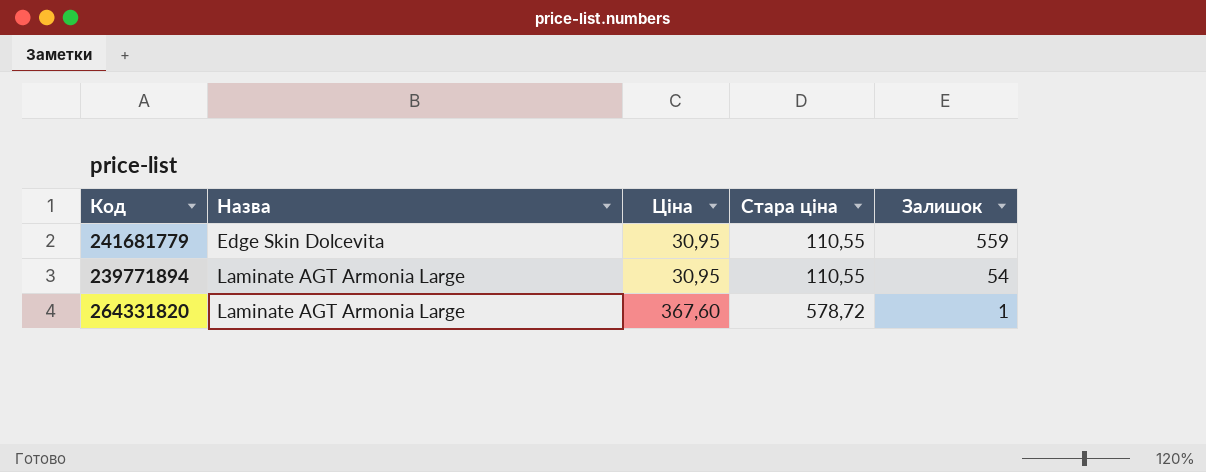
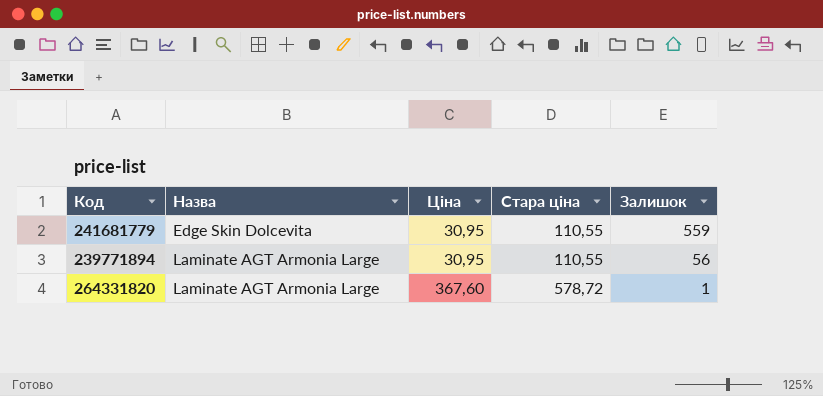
239771894 | Залишок: 54 -> 56

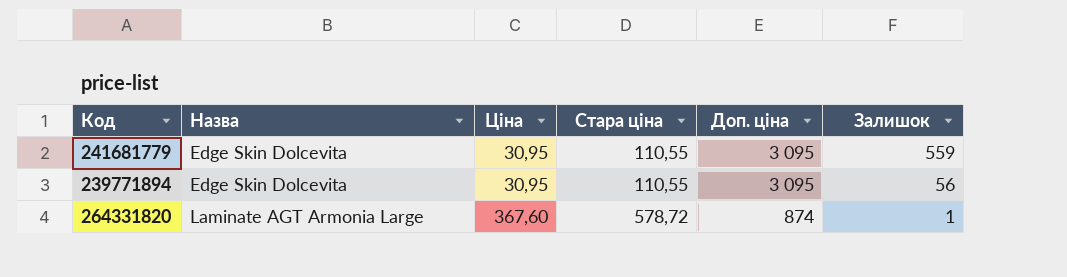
column Доп. ціна | position: none -> 5
239771894 | Назва: Laminate AGT Armonia Large -> Edge Skin Dolcevita

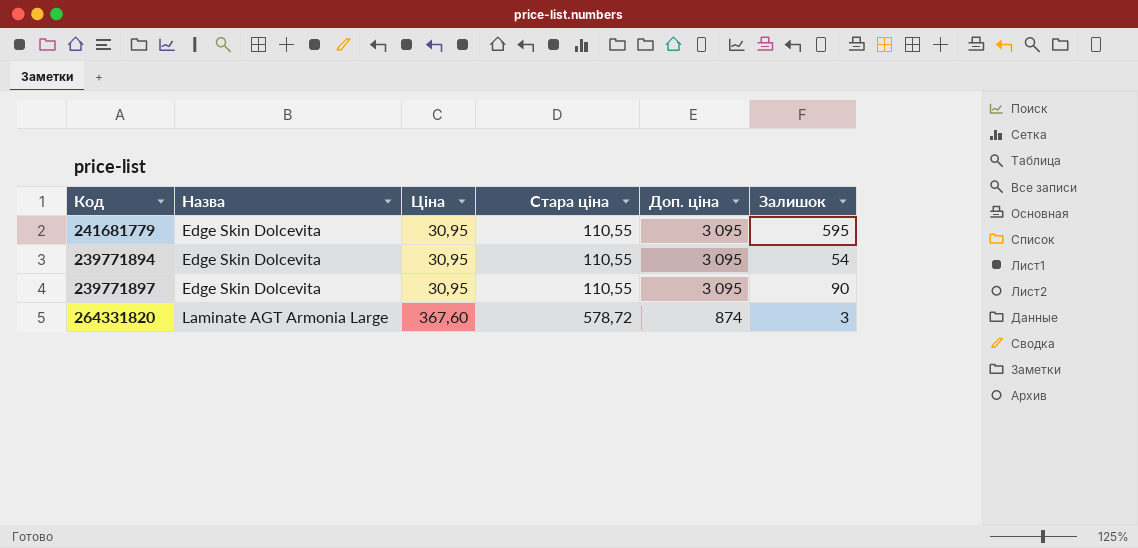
241681779 | Залишок: 559 -> 595
239771894 | Залишок: 56 -> 54
row 239771897: none -> Edge Skin Dolcevita | 30,95 | 110,55 | 3 095 | 90
264331820 | Залишок: 1 -> 3

